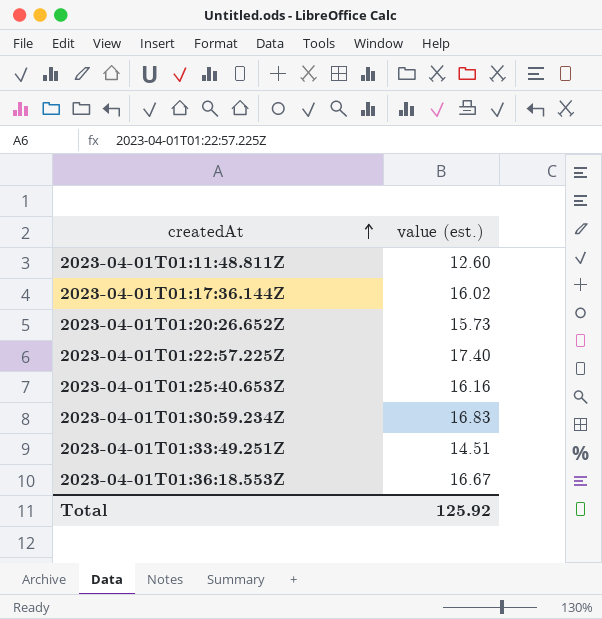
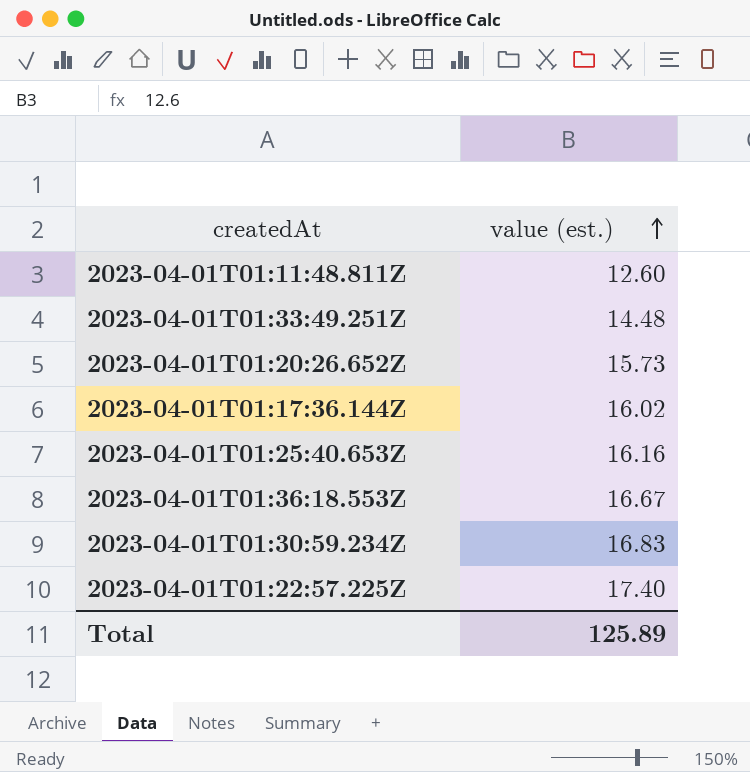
row order: createdAt ascending -> value (est.) ascending
2023-04-01T01:33:49.251Z | value (est.): 14.51 -> 14.48
Total | value (est.): 125.92 -> 125.89

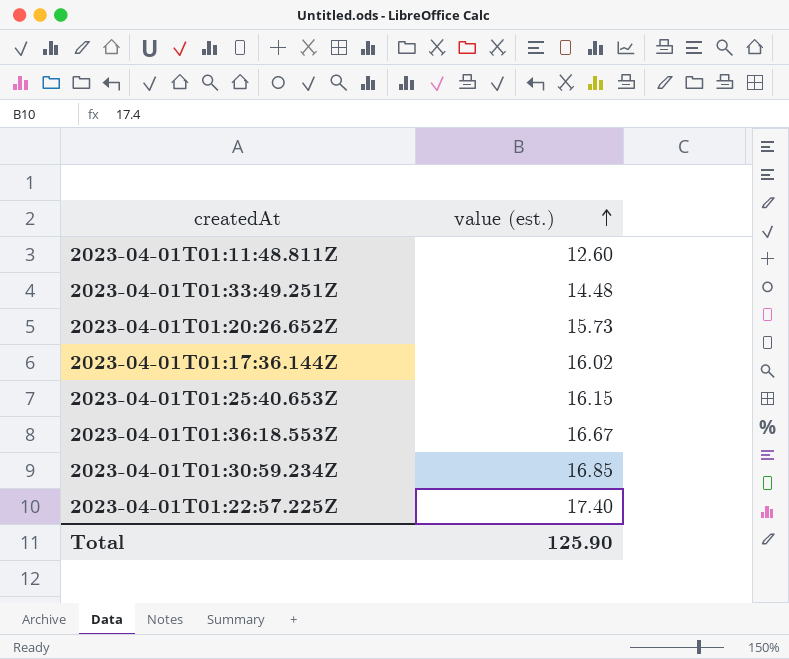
2023-04-01T01:25:40.653Z | value (est.): 16.16 -> 16.15
2023-04-01T01:30:59.234Z | value (est.): 16.83 -> 16.85
Total | value (est.): 125.89 -> 125.90

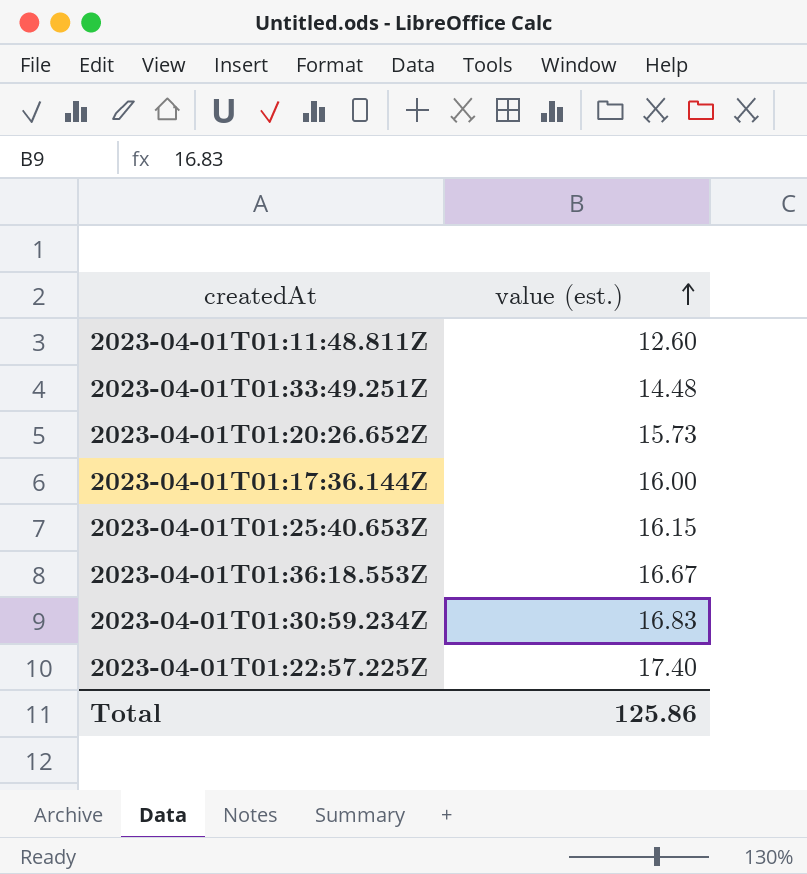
2023-04-01T01:17:36.144Z | value (est.): 16.02 -> 16.00
2023-04-01T01:30:59.234Z | value (est.): 16.85 -> 16.83
Total | value (est.): 125.90 -> 125.86

